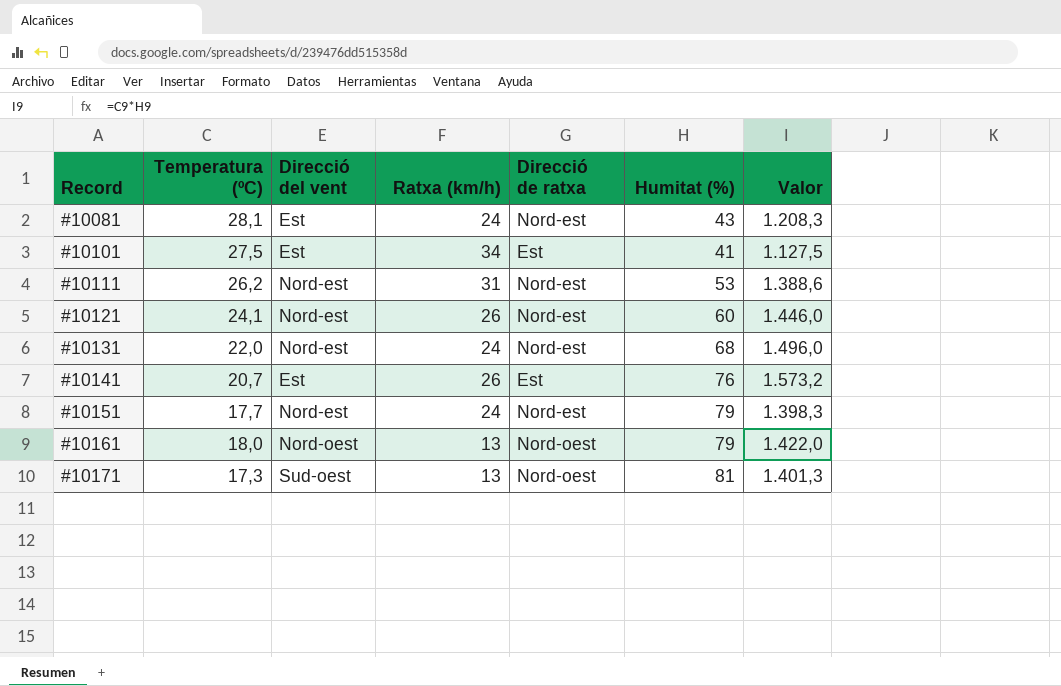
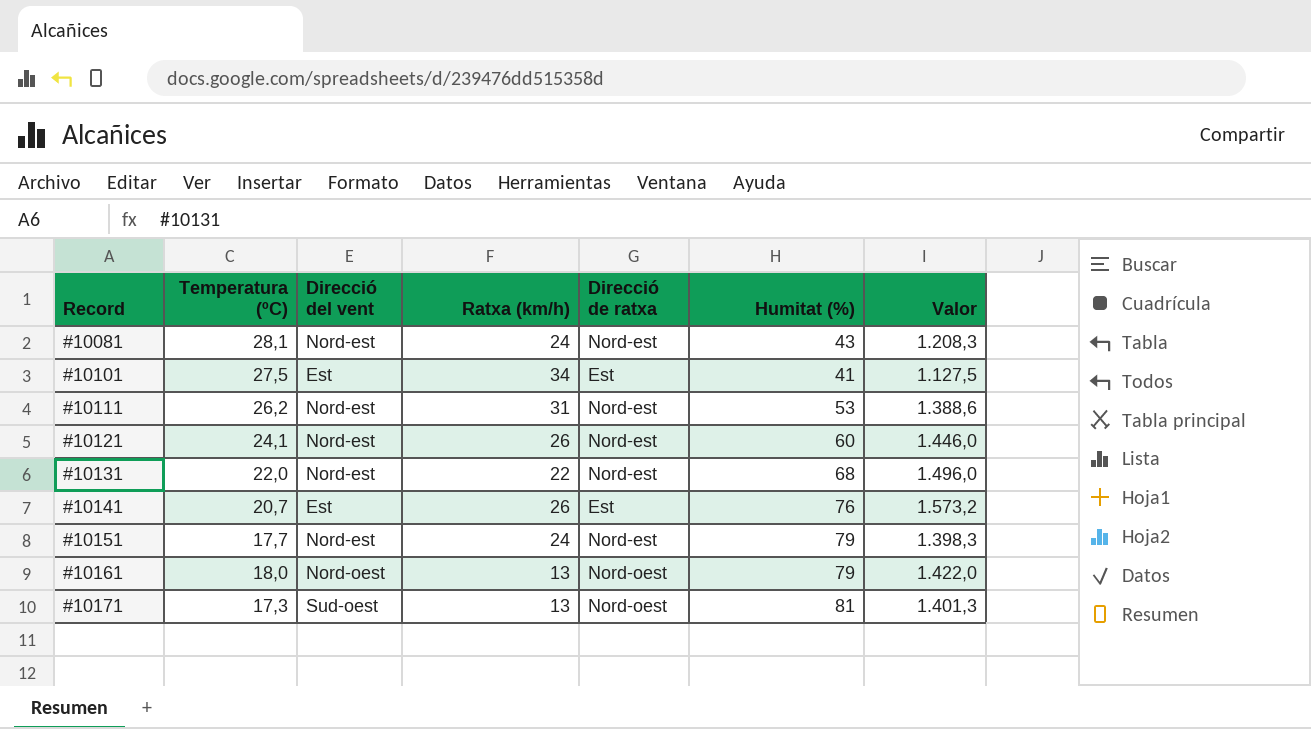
#10081 | Direcció del vent: Est -> Nord-est
#10131 | Ratxa (km/h): 24 -> 22

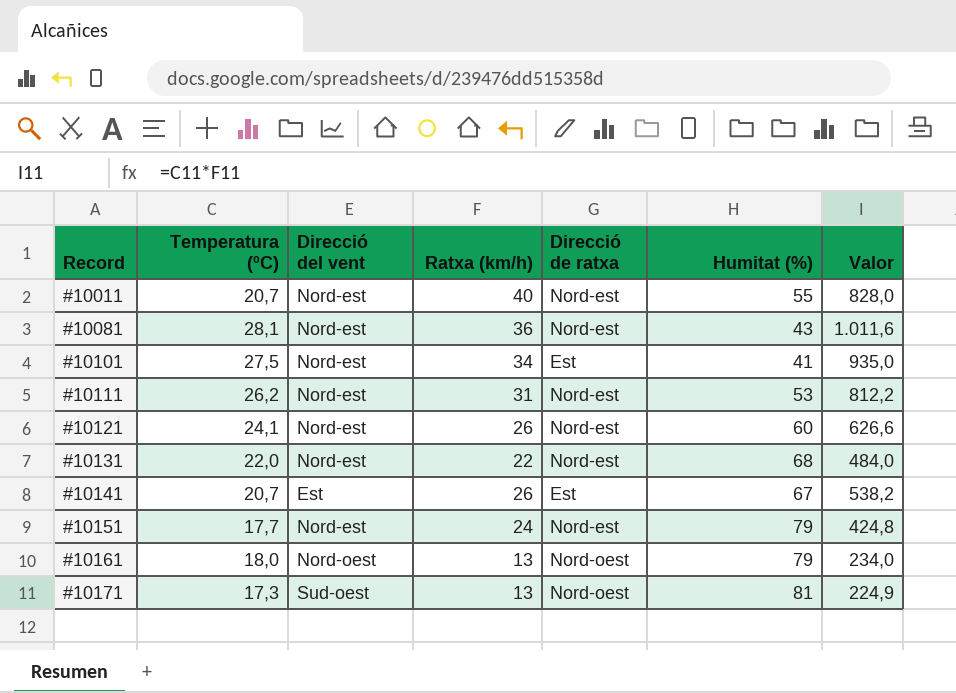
column Valor | formula: [Temperatura (ºC)] * [Humitat (%)] -> [Temperatura (ºC)] * [Ratxa (km/h)]
row #10011: none -> 20,7 | Nord-est | 40 | Nord-est | 55 | 828,0
#10081 | Ratxa (km/h): 24 -> 36
#10101 | Direcció del vent: Est -> Nord-est
#10141 | Humitat (%): 76 -> 67

